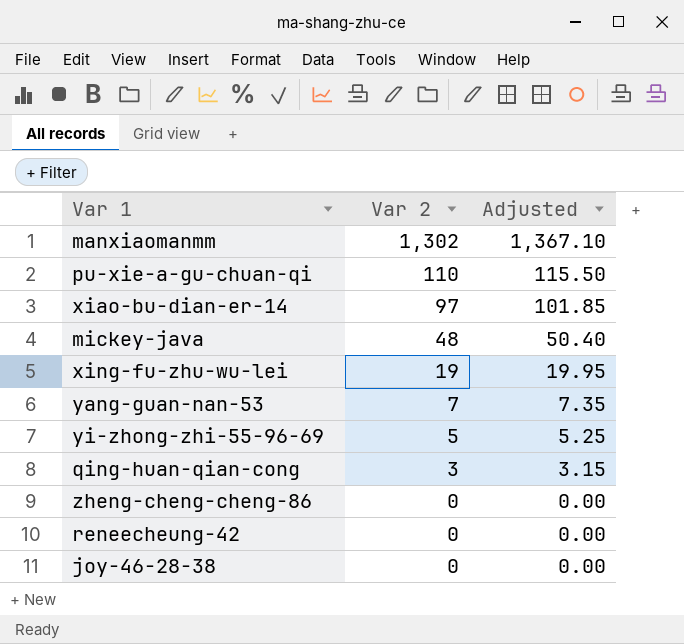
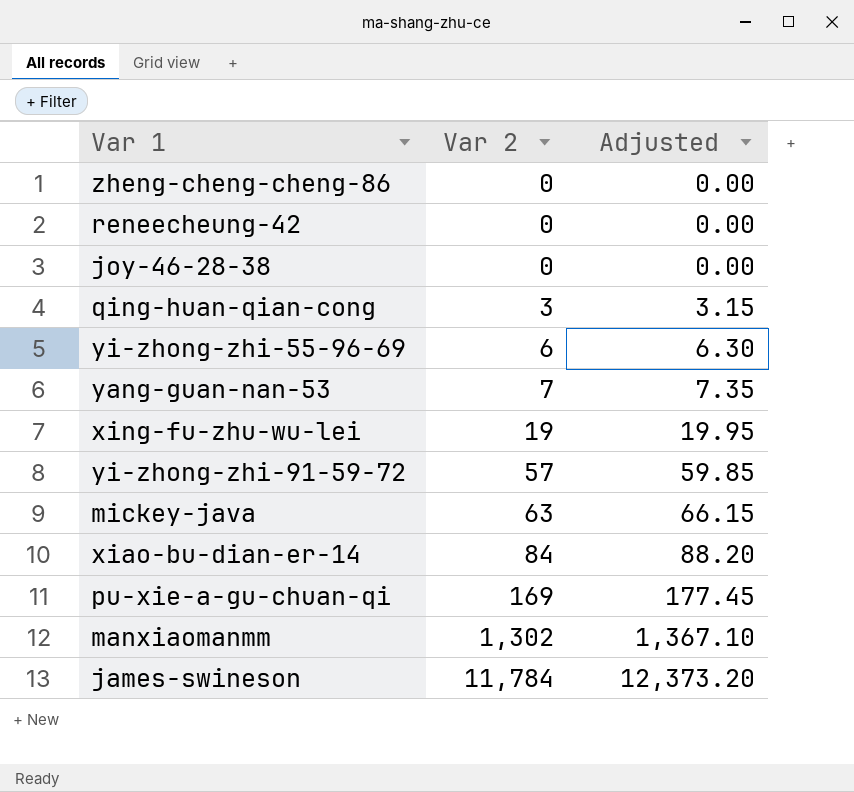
row order: Var 2 descending -> Var 2 ascending
yi-zhong-zhi-55-96-69 | Var 2: 5 -> 6
yi-zhong-zhi-55-96-69 | Adjusted: 5.25 -> 6.30
row yi-zhong-zhi-91-59-72: none -> 57 | 59.85
mickey-java | Var 2: 48 -> 63
mickey-java | Adjusted: 50.40 -> 66.15
xiao-bu-dian-er-14 | Var 2: 97 -> 84
xiao-bu-dian-er-14 | Adjusted: 101.85 -> 88.20
pu-xie-a-gu-chuan-qi | Var 2: 110 -> 169
pu-xie-a-gu-chuan-qi | Adjusted: 115.50 -> 177.45
row james-swineson: none -> 11,784 | 12,373.20

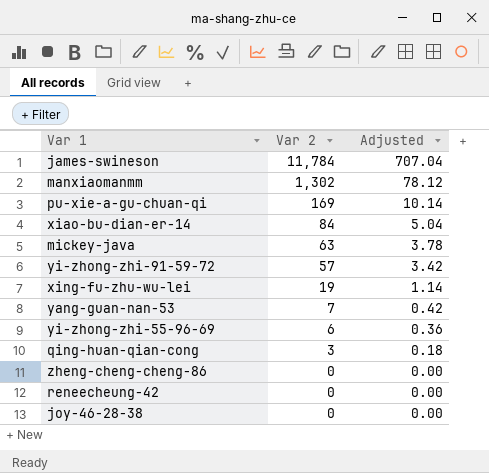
row order: Var 2 ascending -> Var 2 descending
column Adjusted | formula: [Var 2] * 1.05 -> [Var 2] * 0.06

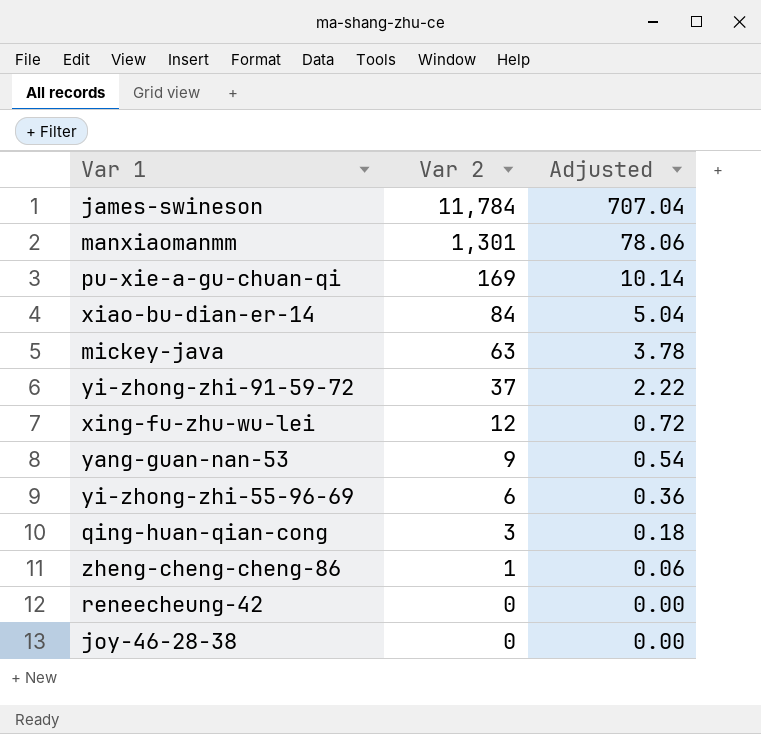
manxiaomanmm | Var 2: 1,302 -> 1,301
manxiaomanmm | Adjusted: 78.12 -> 78.06
yi-zhong-zhi-91-59-72 | Var 2: 57 -> 37
yi-zhong-zhi-91-59-72 | Adjusted: 3.42 -> 2.22
xing-fu-zhu-wu-lei | Var 2: 19 -> 12
xing-fu-zhu-wu-lei | Adjusted: 1.14 -> 0.72
yang-guan-nan-53 | Var 2: 7 -> 9
yang-guan-nan-53 | Adjusted: 0.42 -> 0.54
zheng-cheng-cheng-86 | Var 2: 0 -> 1
zheng-cheng-cheng-86 | Adjusted: 0.00 -> 0.06

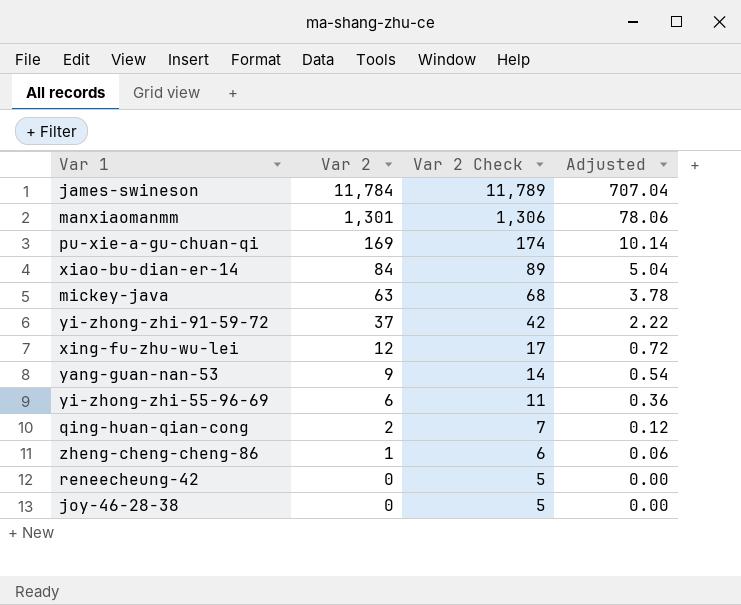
column Var 2 Check | formula: none -> [Var 2] + 5
qing-huan-qian-cong | Var 2: 3 -> 2
qing-huan-qian-cong | Adjusted: 0.18 -> 0.12

